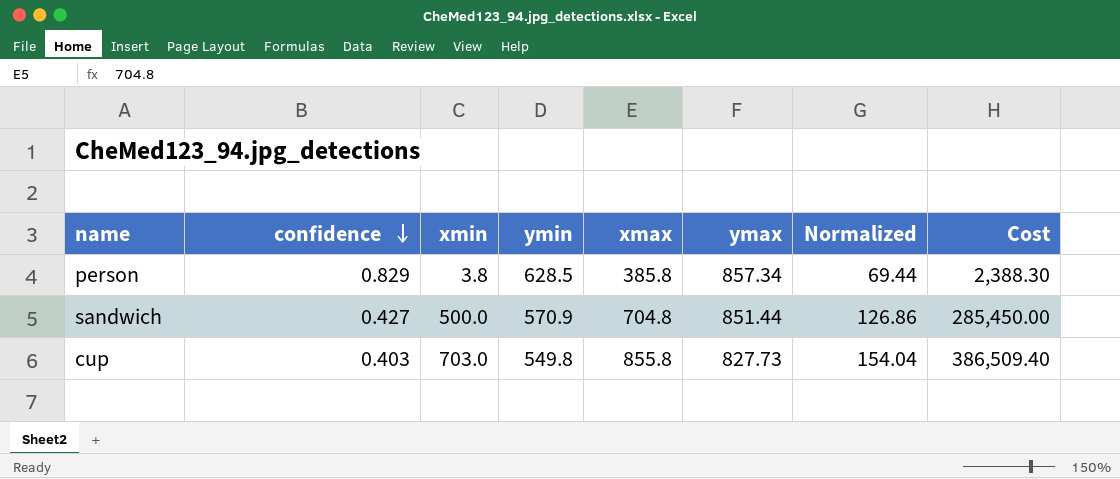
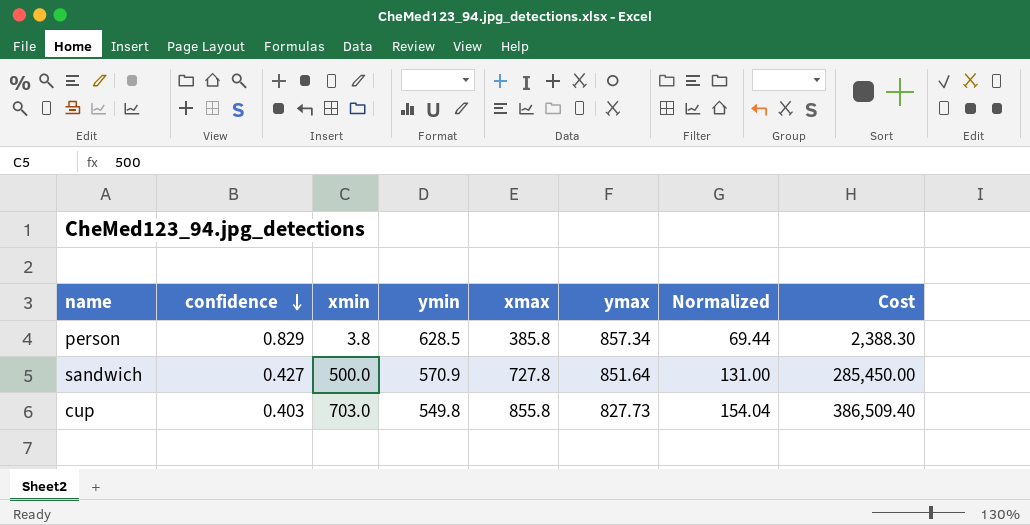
sandwich | xmax: 704.8 -> 727.8
sandwich | ymax: 851.44 -> 851.64
sandwich | Normalized: 126.86 -> 131.00

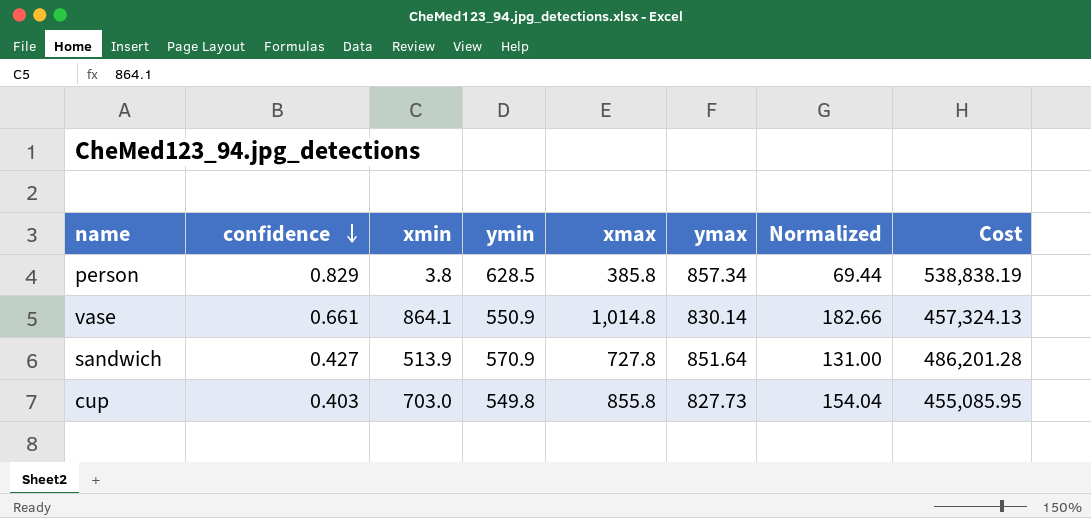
column Cost | formula: [xmin] * [ymin] -> [ymin] * [ymax]
row vase: none -> 0.661 | 864.1 | 550.9 | 1,014.8 | 830.14 | 182.66 | 457,324.13
sandwich | xmin: 500.0 -> 513.9

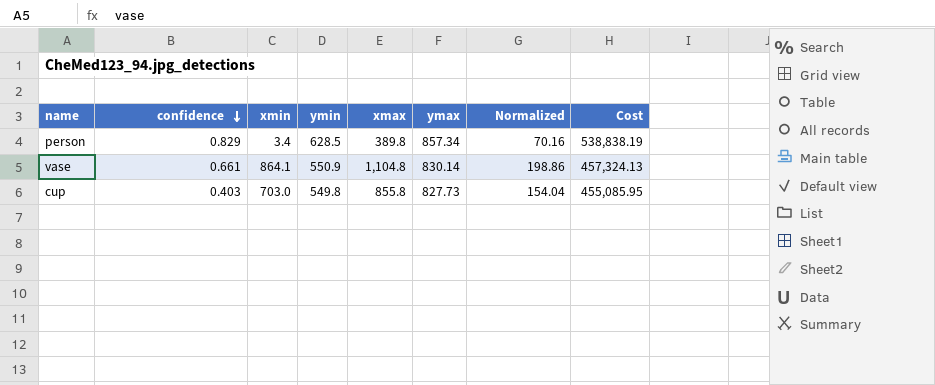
row sandwich: 0.427 | 513.9 | 570.9 | 727.8 | 851.64 | 131.00 | 486,201.28 -> none
person | xmin: 3.8 -> 3.4
person | xmax: 385.8 -> 389.8
person | Normalized: 69.44 -> 70.16
vase | xmax: 1,014.8 -> 1,104.8
vase | Normalized: 182.66 -> 198.86

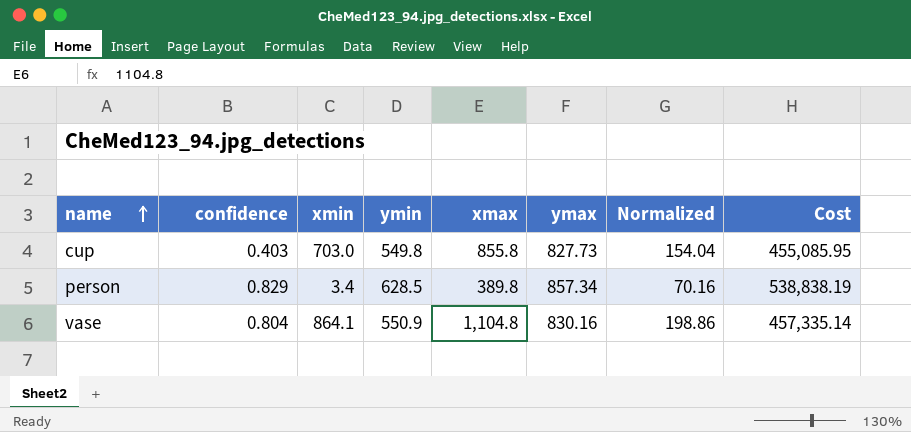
row order: confidence descending -> name ascending
vase | confidence: 0.661 -> 0.804
vase | ymax: 830.14 -> 830.16
vase | Cost: 457,324.13 -> 457,335.14

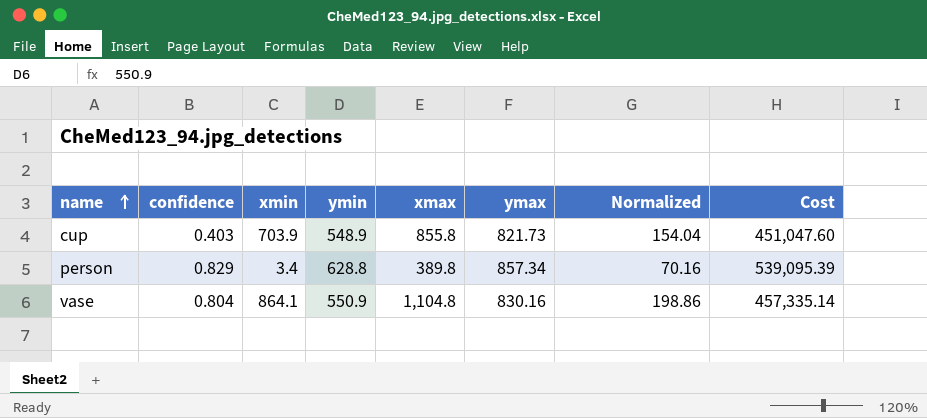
cup | xmin: 703.0 -> 703.9
cup | ymin: 549.8 -> 548.9
cup | ymax: 827.73 -> 821.73
cup | Cost: 455,085.95 -> 451,047.60
person | ymin: 628.5 -> 628.8
person | Cost: 538,838.19 -> 539,095.39

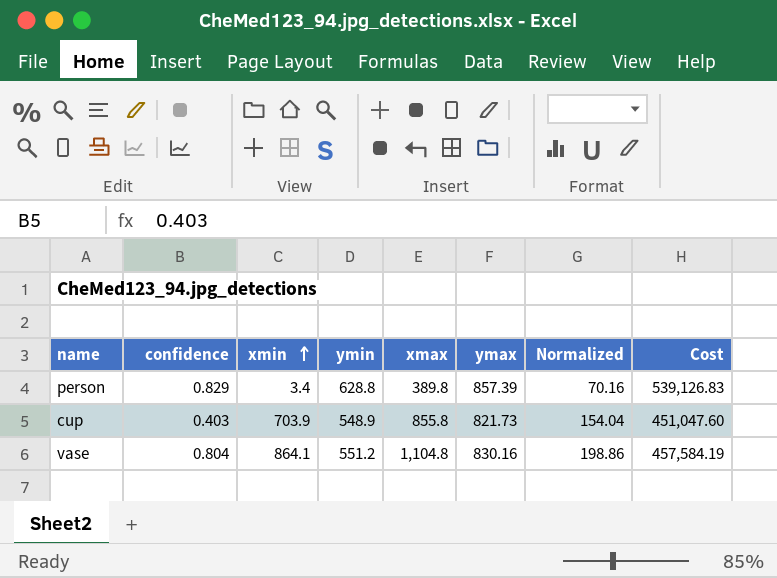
row order: name ascending -> xmin ascending
person | ymax: 857.34 -> 857.39
person | Cost: 539,095.39 -> 539,126.83
vase | ymin: 550.9 -> 551.2
vase | Cost: 457,335.14 -> 457,584.19

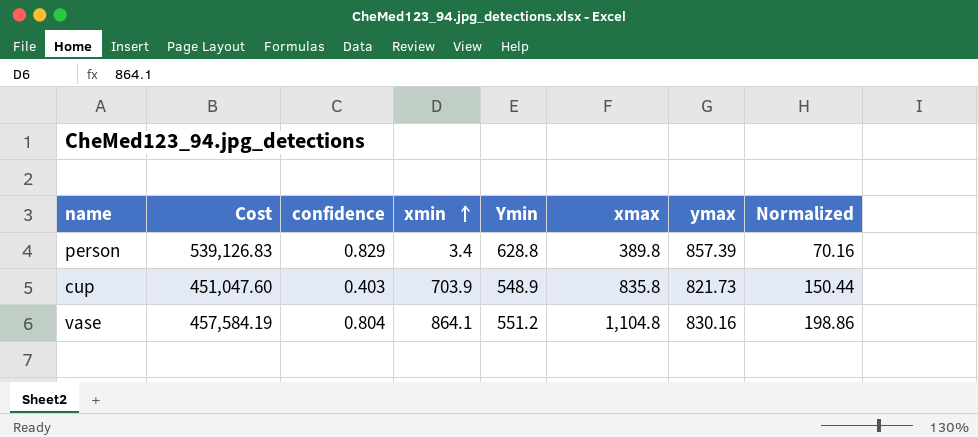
column Cost | position: 8 -> 2
column name: ymin -> Ymin
cup | xmax: 855.8 -> 835.8
cup | Normalized: 154.04 -> 150.44

